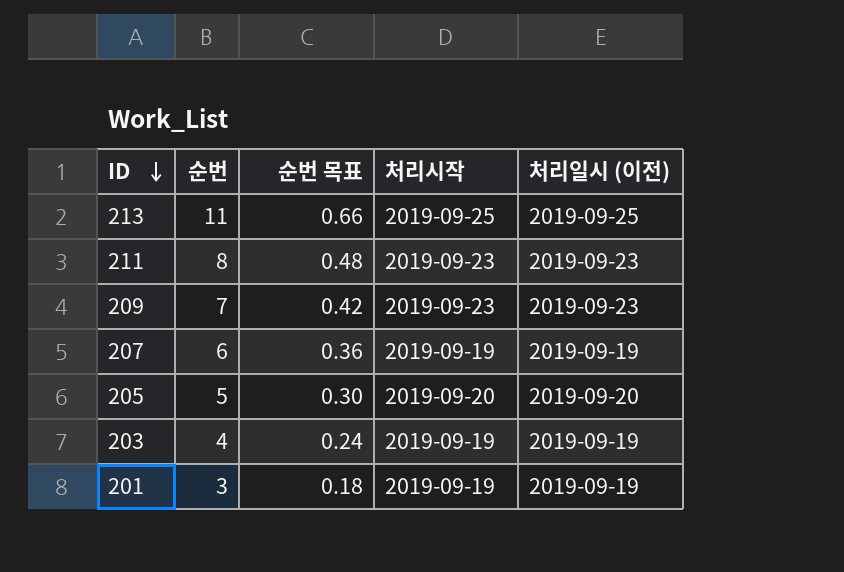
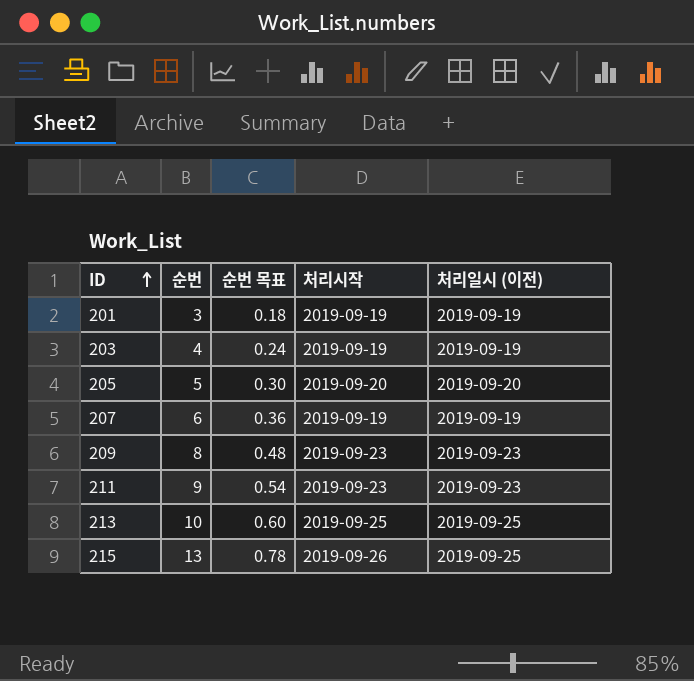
row order: ID descending -> ID ascending
209 | 순번: 7 -> 8
209 | 순번 목표: 0.42 -> 0.48
211 | 순번: 8 -> 9
211 | 순번 목표: 0.48 -> 0.54
213 | 순번: 11 -> 10
213 | 순번 목표: 0.66 -> 0.60
row 215: none -> 13 | 0.78 | 2019-09-26 | 2019-09-25

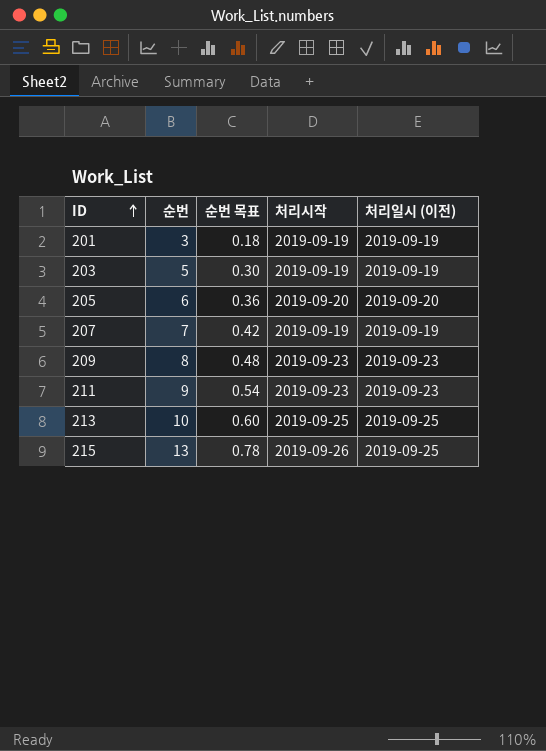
203 | 순번: 4 -> 5
203 | 순번 목표: 0.24 -> 0.30
205 | 순번: 5 -> 6
205 | 순번 목표: 0.30 -> 0.36
207 | 순번: 6 -> 7
207 | 순번 목표: 0.36 -> 0.42

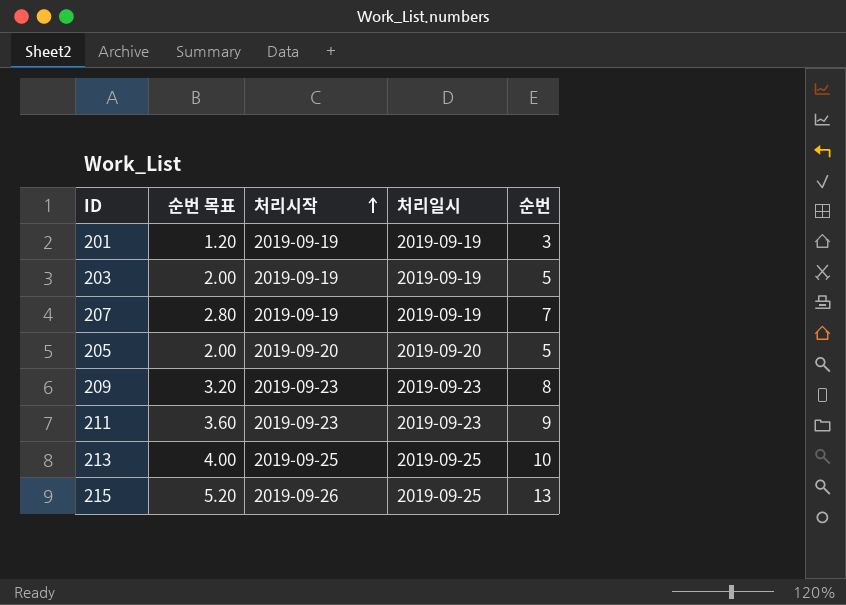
row order: ID ascending -> 처리시작 ascending
column 순번 목표 | formula: [순번] * 0.06 -> [순번] * 0.4
column name: 처리일시 (이전) -> 처리일시
column 순번 | position: 2 -> 5
205 | 순번: 6 -> 5

